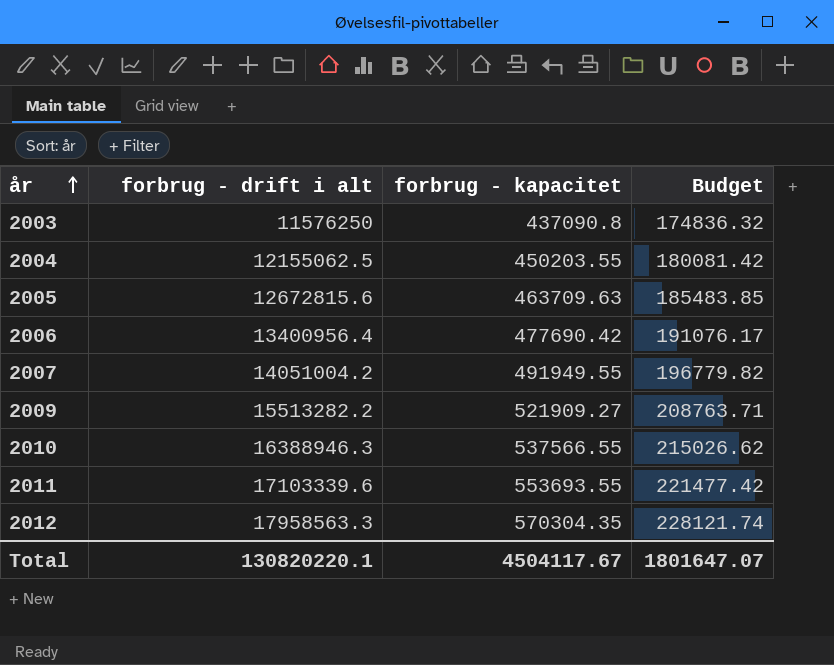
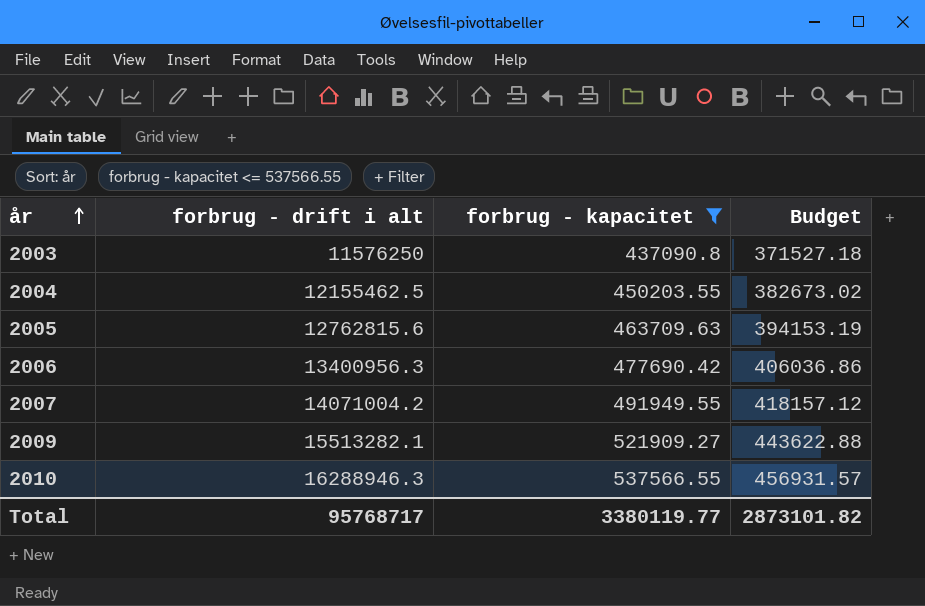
filter: none -> forbrug - kapacitet <= 537566.55
column Budget | formula: [forbrug - kapacitet] * 0.4 -> [forbrug - kapacitet] * 0.85
2004 | forbrug - drift i alt: 12155062.5 -> 12155462.5
2005 | forbrug - drift i alt: 12672815.6 -> 12762815.6
2006 | forbrug - drift i alt: 13400956.4 -> 13400956.3
2007 | forbrug - drift i alt: 14051004.2 -> 14071004.2
2009 | forbrug - drift i alt: 15513282.2 -> 15513282.1
2010 | forbrug - drift i alt: 16388946.3 -> 16288946.3
Total | forbrug - drift i alt: 130820220.1 -> 95768717
Total | forbrug - kapacitet: 4504117.67 -> 3380119.77
Total | Budget: 1801647.07 -> 2873101.82

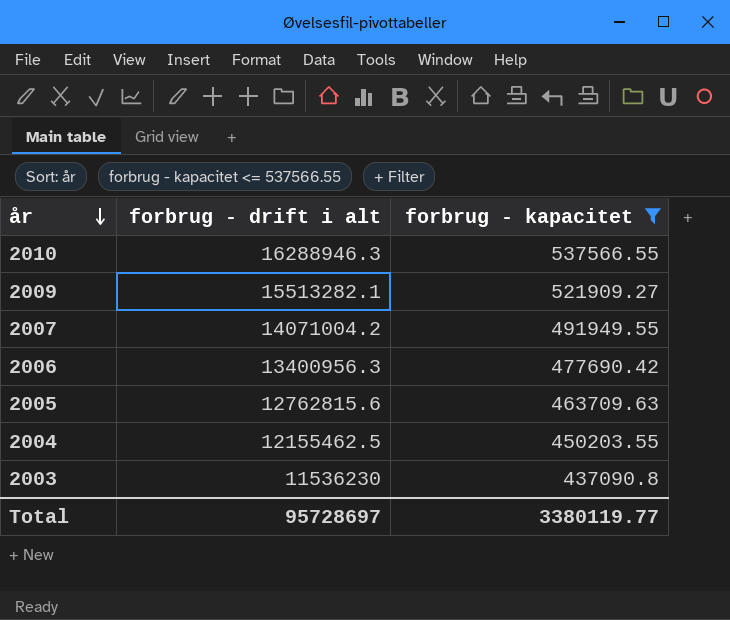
row order: år ascending -> år descending
column Budget | formula: [forbrug - kapacitet] * 0.85 -> none
2003 | forbrug - drift i alt: 11576250 -> 11536230
Total | forbrug - drift i alt: 95768717 -> 95728697

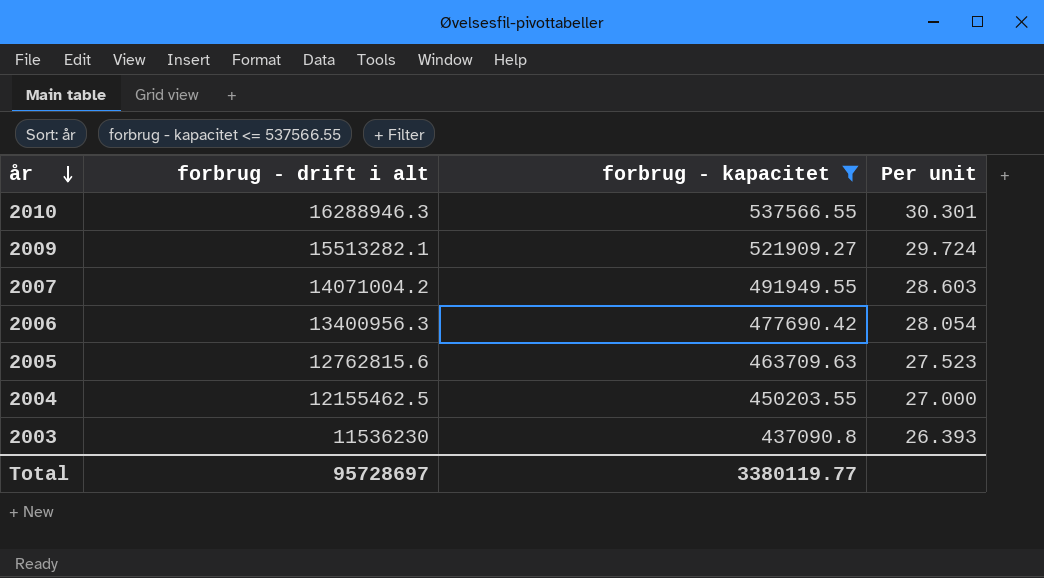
column Per unit | formula: none -> [forbrug - drift i alt] / [forbrug - kapacitet]

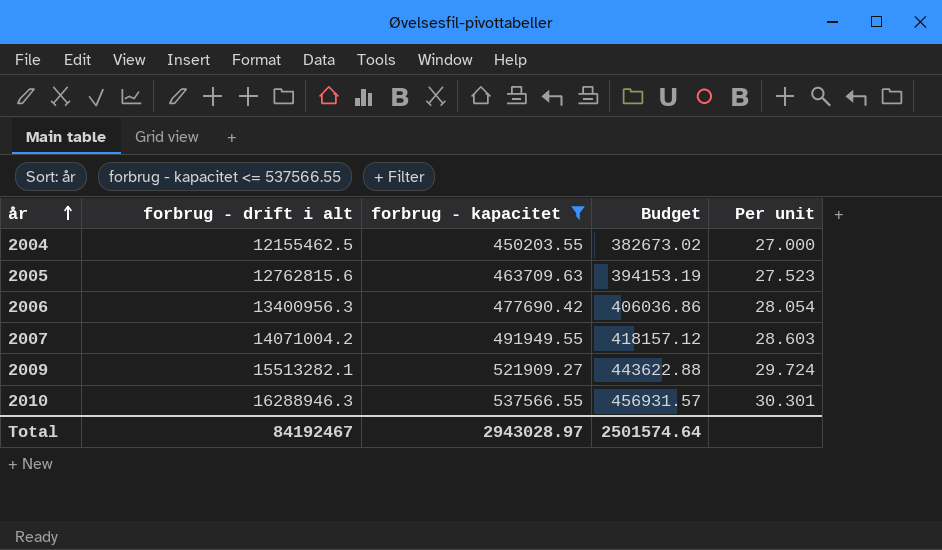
row order: år descending -> år ascending
column Budget | formula: none -> [forbrug - kapacitet] * 0.85
row 2003: 11536230 | 437090.8 | 26.393 -> none
Total | forbrug - drift i alt: 95728697 -> 84192467
Total | forbrug - kapacitet: 3380119.77 -> 2943028.97

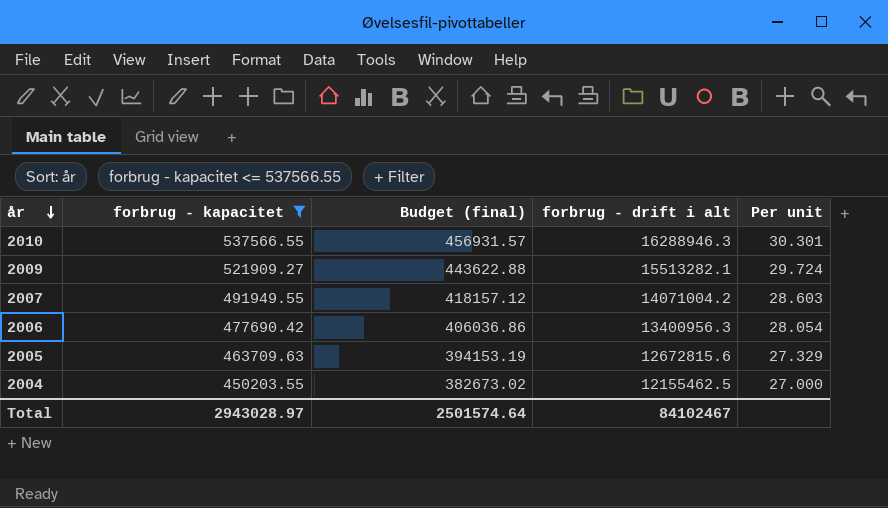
row order: år ascending -> år descending
column name: Budget -> Budget (final)
column forbrug - drift i alt | position: 2 -> 4
2005 | forbrug - drift i alt: 12762815.6 -> 12672815.6
2005 | Per unit: 27.523 -> 27.329
Total | forbrug - drift i alt: 84192467 -> 84102467

